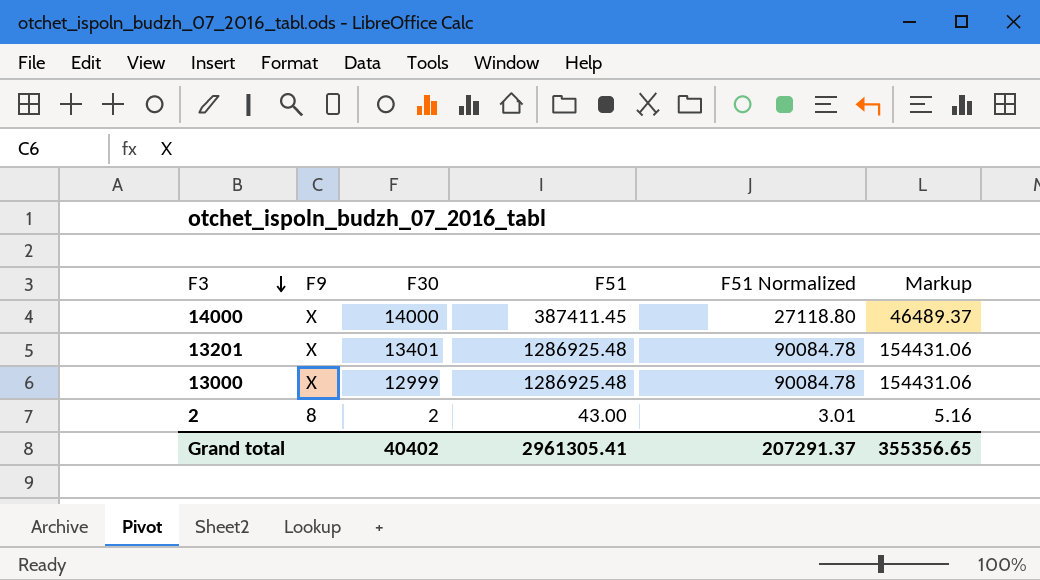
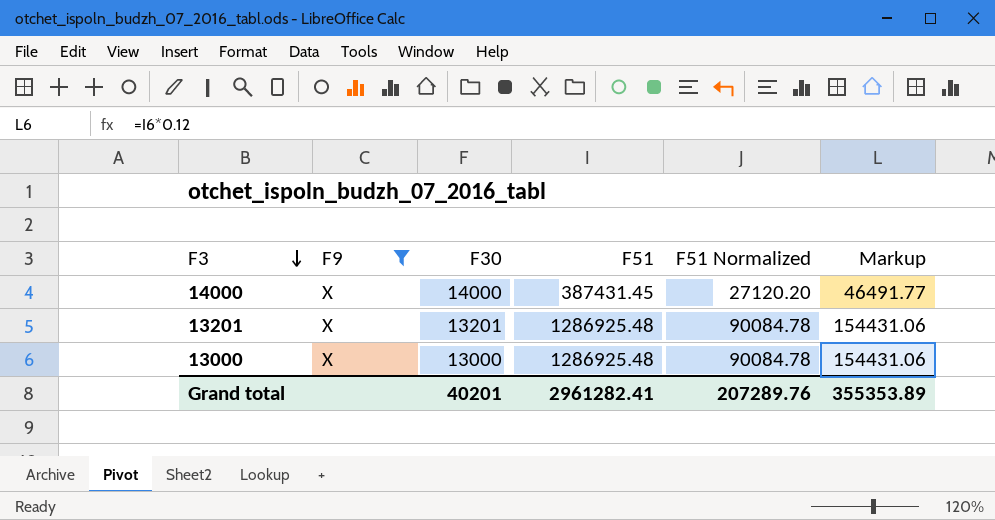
filter: none -> F9 = X
14000 | F51: 387411.45 -> 387431.45
14000 | F51 Normalized: 27118.80 -> 27120.20
14000 | Markup: 46489.37 -> 46491.77
13201 | F30: 13401 -> 13201
13000 | F30: 12999 -> 13000
Grand total | F30: 40402 -> 40201
Grand total | F51: 2961305.41 -> 2961282.41
Grand total | F51 Normalized: 207291.37 -> 207289.76
Grand total | Markup: 355356.65 -> 355353.89

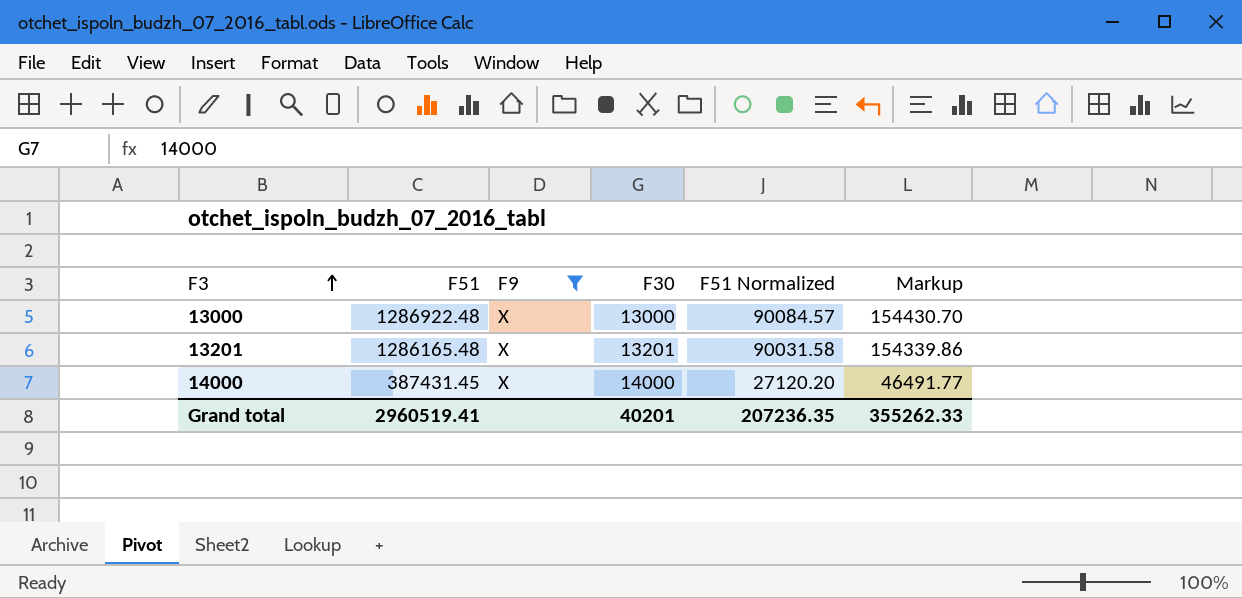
row order: F3 descending -> F3 ascending
column F51 | position: 4 -> 2
13000 | F51: 1286925.48 -> 1286922.48
13000 | F51 Normalized: 90084.78 -> 90084.57
13000 | Markup: 154431.06 -> 154430.70
13201 | F51: 1286925.48 -> 1286165.48
13201 | F51 Normalized: 90084.78 -> 90031.58
13201 | Markup: 154431.06 -> 154339.86
Grand total | F51: 2961282.41 -> 2960519.41
Grand total | F51 Normalized: 207289.76 -> 207236.35
Grand total | Markup: 355353.89 -> 355262.33

